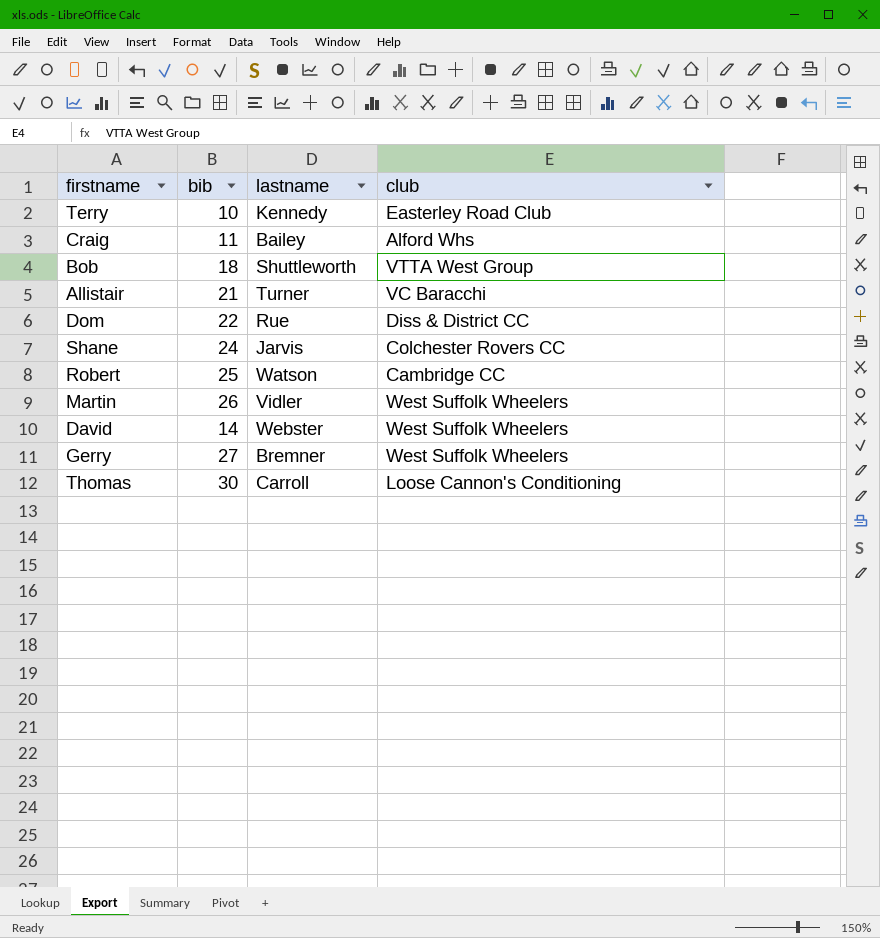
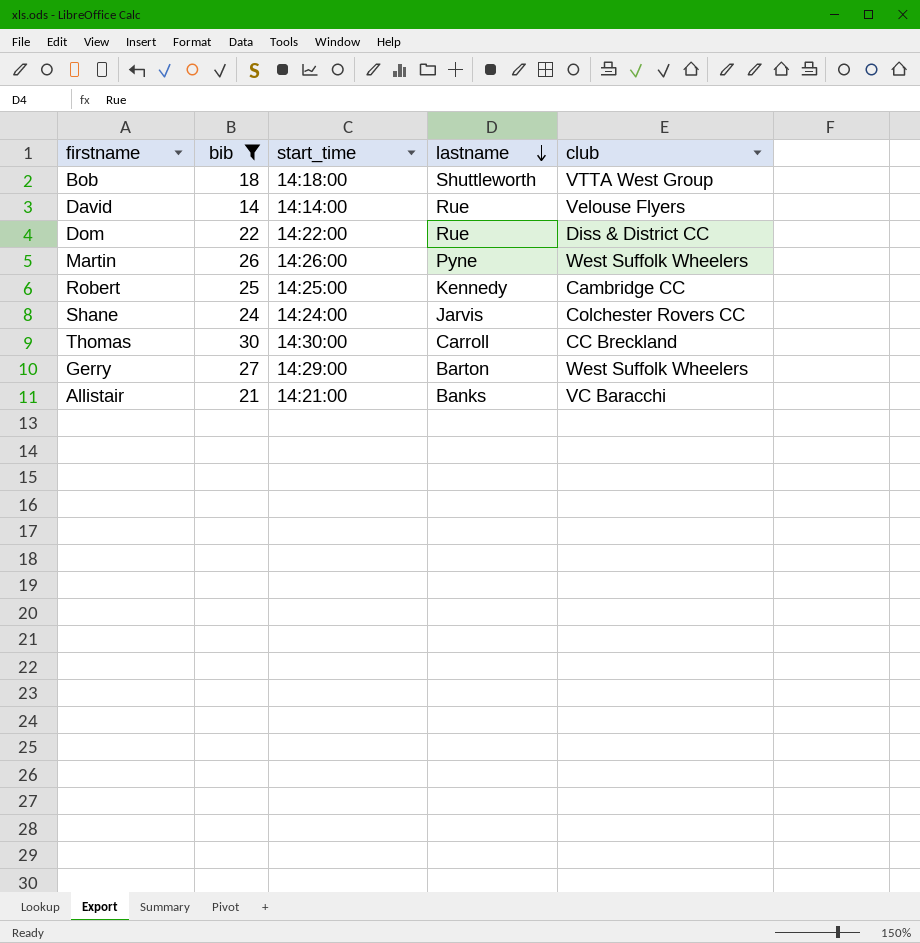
filter: none -> bib >= 14
row order: none -> lastname descending
column start_time | position: none -> 3
David | lastname: Webster -> Rue
David | club: West Suffolk Wheelers -> Velouse Flyers
Martin | lastname: Vidler -> Pyne
Robert | lastname: Watson -> Kennedy
Thomas | club: Loose Cannon's Conditioning -> CC Breckland
Gerry | lastname: Bremner -> Barton
Allistair | lastname: Turner -> Banks

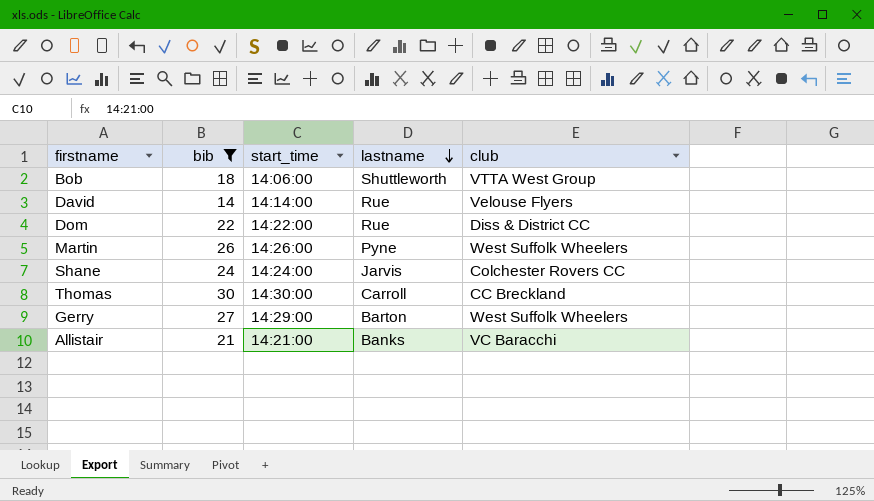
row Robert: 25 | 14:25:00 | Kennedy | Cambridge CC -> none
Bob | start_time: 14:18:00 -> 14:06:00

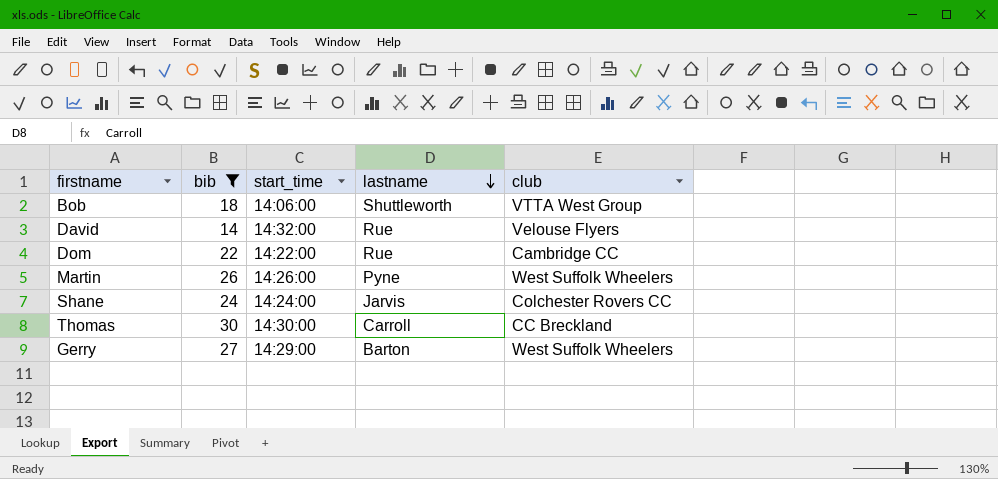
row Allistair: 21 | 14:21:00 | Banks | VC Baracchi -> none
David | start_time: 14:14:00 -> 14:32:00
Dom | club: Diss & District CC -> Cambridge CC

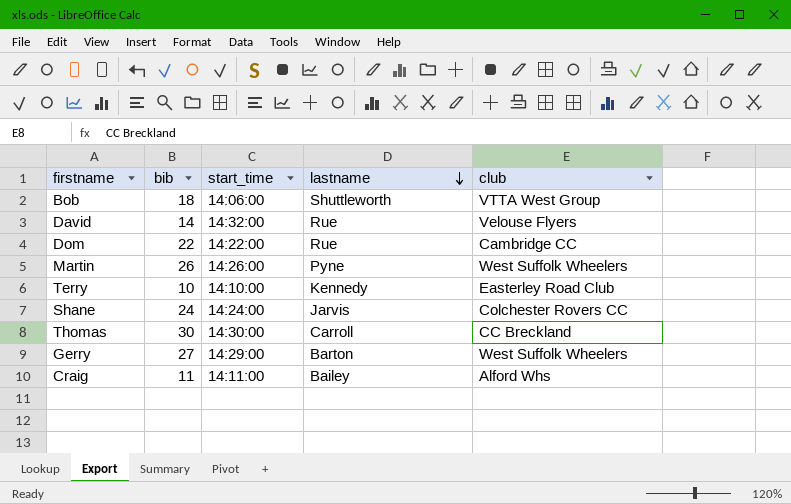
filter: bib >= 14 -> none

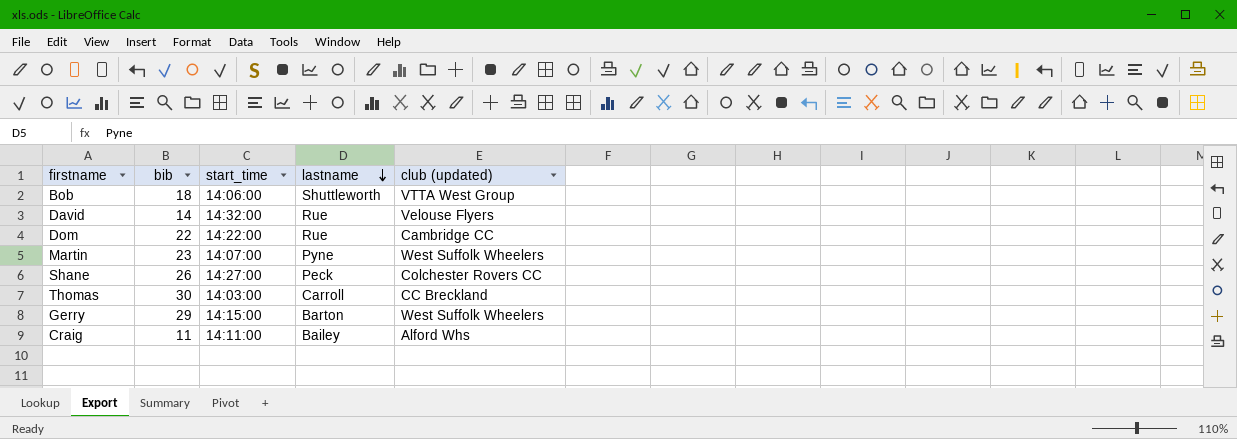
column name: club -> club (updated)
row Terry: 10 | 14:10:00 | Kennedy | Easterley Road Club -> none
Martin | bib: 26 -> 23
Martin | start_time: 14:26:00 -> 14:07:00
Shane | bib: 24 -> 26
Shane | start_time: 14:24:00 -> 14:27:00
Shane | lastname: Jarvis -> Peck
Thomas | start_time: 14:30:00 -> 14:03:00
Gerry | bib: 27 -> 29
Gerry | start_time: 14:29:00 -> 14:15:00

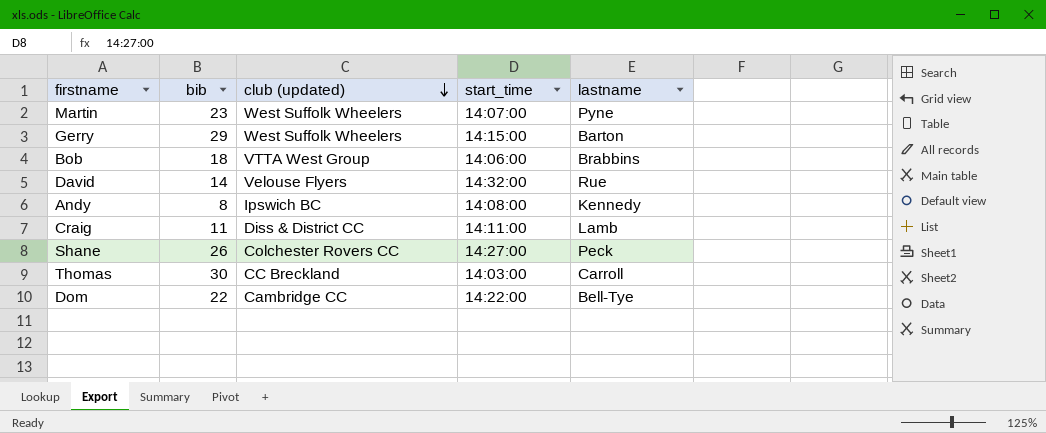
row order: lastname descending -> club (updated) descending
column club (updated) | position: 5 -> 3
Bob | lastname: Shuttleworth -> Brabbins
row Andy: none -> 8 | Ipswich BC | 14:08:00 | Kennedy
Craig | club (updated): Alford Whs -> Diss & District CC
Craig | lastname: Bailey -> Lamb
Dom | lastname: Rue -> Bell-Tye

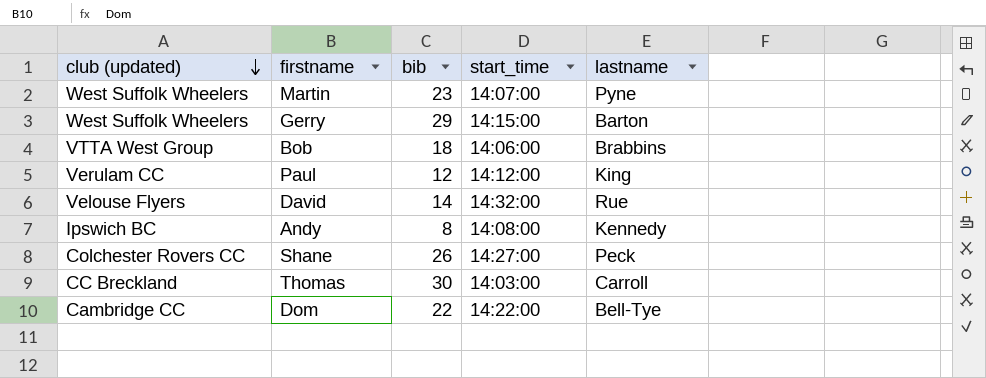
column club (updated) | position: 3 -> 1
row Craig: 11 | Diss & District CC | 14:11:00 | Lamb -> none
row Paul: none -> Verulam CC | 12 | 14:12:00 | King

